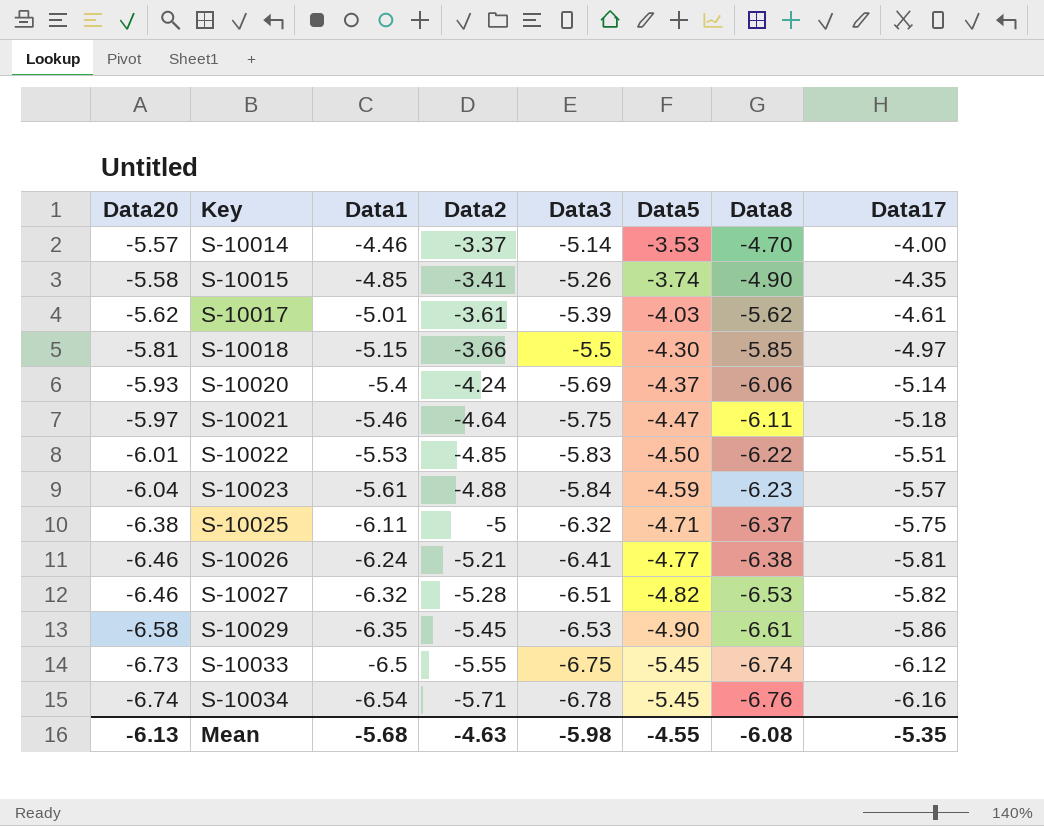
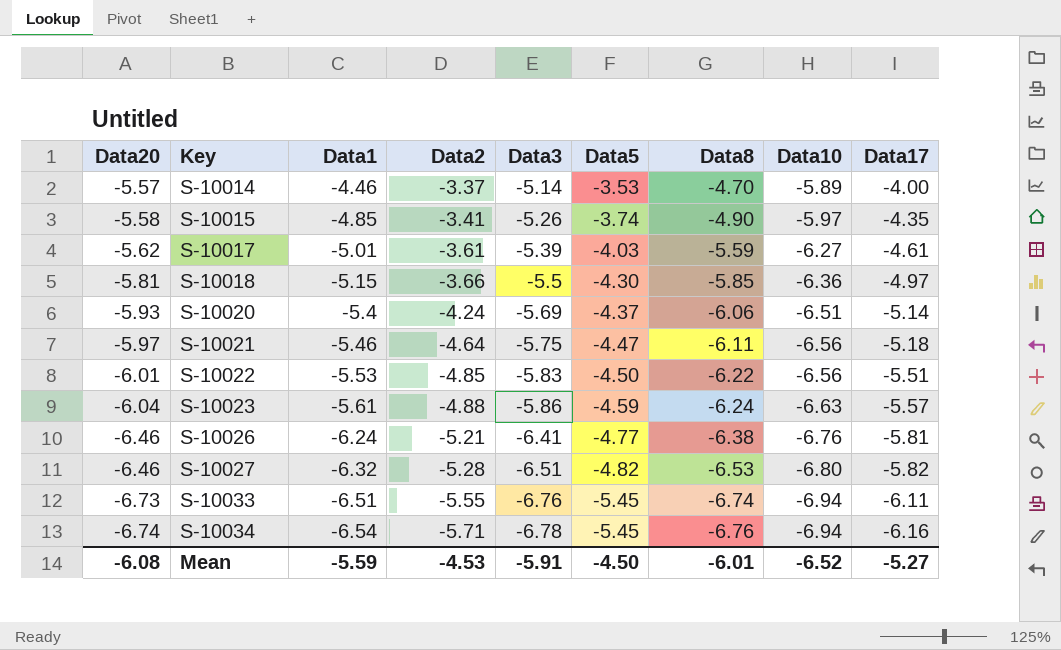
column Data10 | position: none -> 8
row S-10025: -6.38 | -6.11 | -5 | -6.32 | -4.71 | -6.37 | -5.75 -> none
row S-10029: -6.58 | -6.35 | -5.45 | -6.53 | -4.90 | -6.61 | -5.86 -> none
S-10017 | Data8: -5.62 -> -5.59
S-10023 | Data3: -5.84 -> -5.86
S-10023 | Data8: -6.23 -> -6.24
S-10033 | Data1: -6.5 -> -6.51
S-10033 | Data3: -6.75 -> -6.76
S-10033 | Data17: -6.12 -> -6.11
Mean | Data20: -6.13 -> -6.08
Mean | Data1: -5.68 -> -5.59
Mean | Data2: -4.63 -> -4.53
Mean | Data3: -5.98 -> -5.91
Mean | Data5: -4.55 -> -4.50
Mean | Data8: -6.08 -> -6.01
Mean | Data17: -5.35 -> -5.27

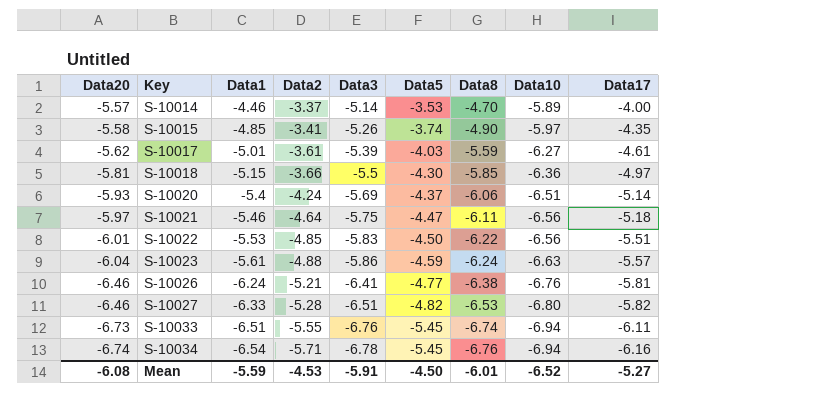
S-10027 | Data1: -6.32 -> -6.33

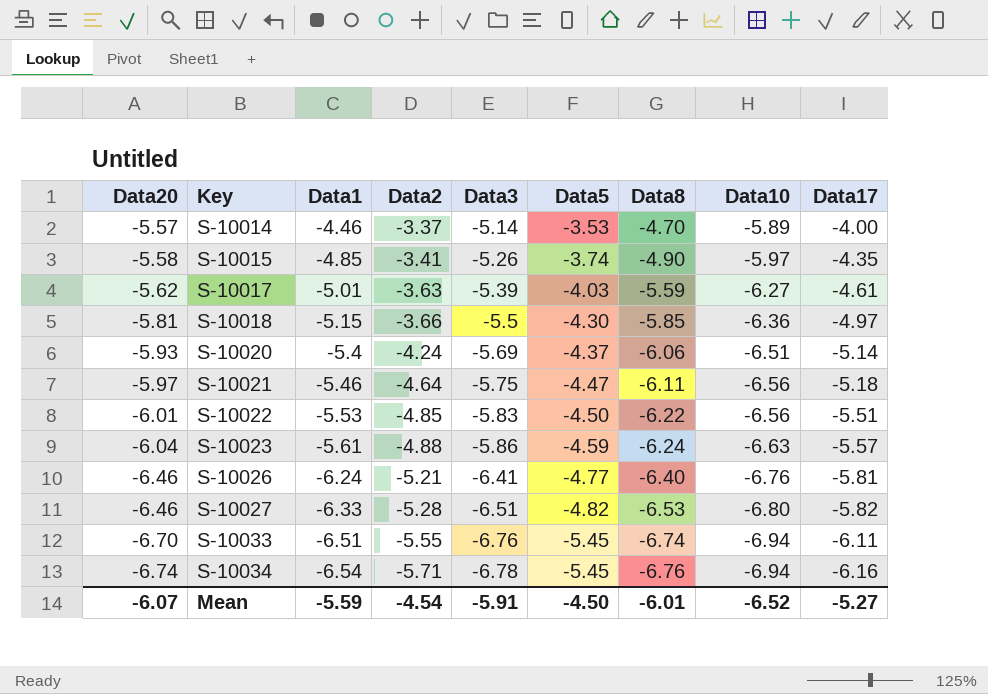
S-10017 | Data2: -3.61 -> -3.63
S-10026 | Data8: -6.38 -> -6.40
S-10033 | Data20: -6.73 -> -6.70
Mean | Data20: -6.08 -> -6.07
Mean | Data2: -4.53 -> -4.54

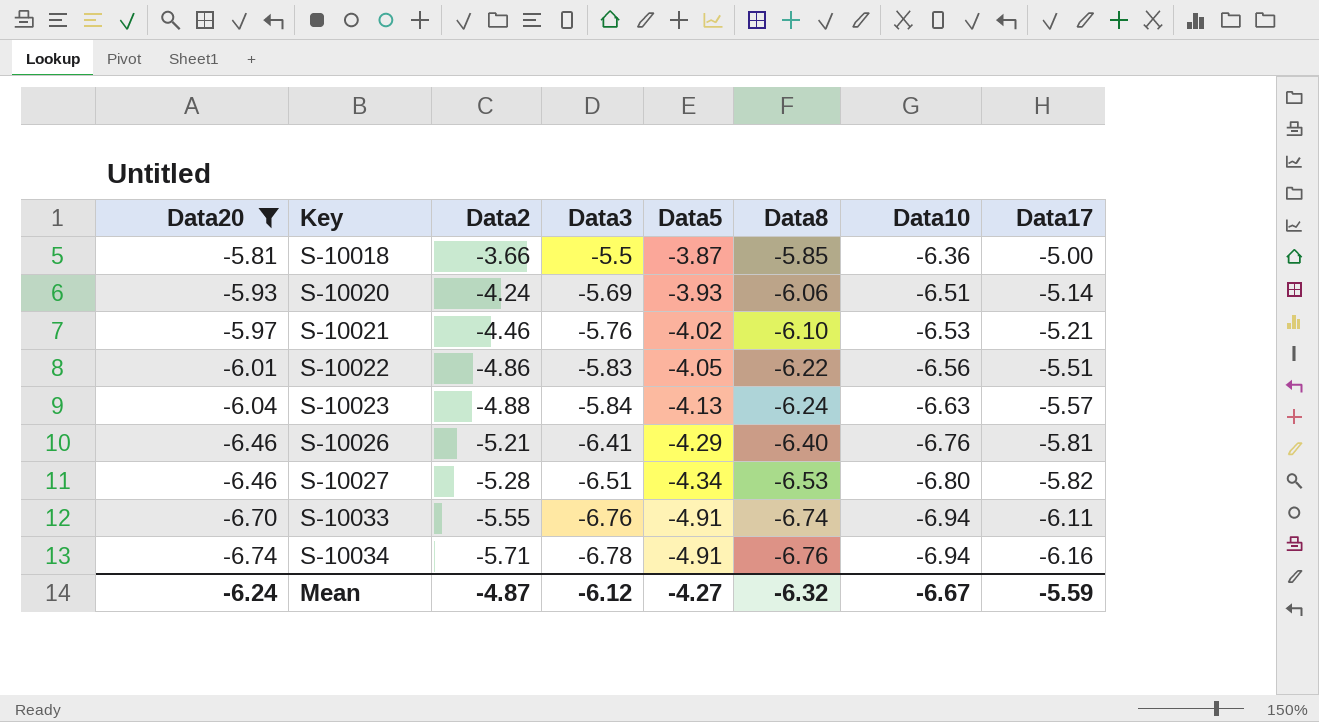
filter: none -> Data20 <= -5.81
column Data1 | position: 3 -> none
S-10018 | Data5: -4.30 -> -3.87
S-10018 | Data17: -4.97 -> -5.00
S-10020 | Data5: -4.37 -> -3.93
S-10021 | Data2: -4.64 -> -4.46
S-10021 | Data3: -5.75 -> -5.76
S-10021 | Data5: -4.47 -> -4.02
S-10021 | Data8: -6.11 -> -6.10
S-10021 | Data10: -6.56 -> -6.53
S-10021 | Data17: -5.18 -> -5.21
S-10022 | Data2: -4.85 -> -4.86
S-10022 | Data5: -4.50 -> -4.05
S-10023 | Data3: -5.86 -> -5.84
S-10023 | Data5: -4.59 -> -4.13
S-10026 | Data5: -4.77 -> -4.29
S-10027 | Data5: -4.82 -> -4.34
S-10033 | Data5: -5.45 -> -4.91
S-10034 | Data5: -5.45 -> -4.91
Mean | Data20: -6.07 -> -6.24
Mean | Data2: -4.54 -> -4.87
Mean | Data3: -5.91 -> -6.12
Mean | Data5: -4.50 -> -4.27
Mean | Data8: -6.01 -> -6.32
Mean | Data10: -6.52 -> -6.67
Mean | Data17: -5.27 -> -5.59

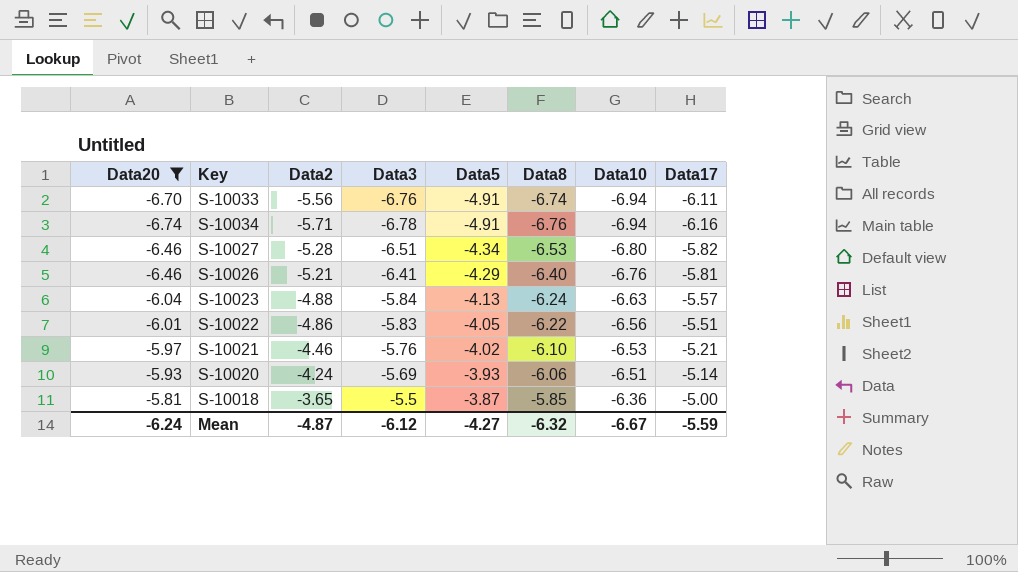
row order: Data20 descending -> Data5 ascending
S-10033 | Data2: -5.55 -> -5.56
S-10018 | Data2: -3.66 -> -3.65

